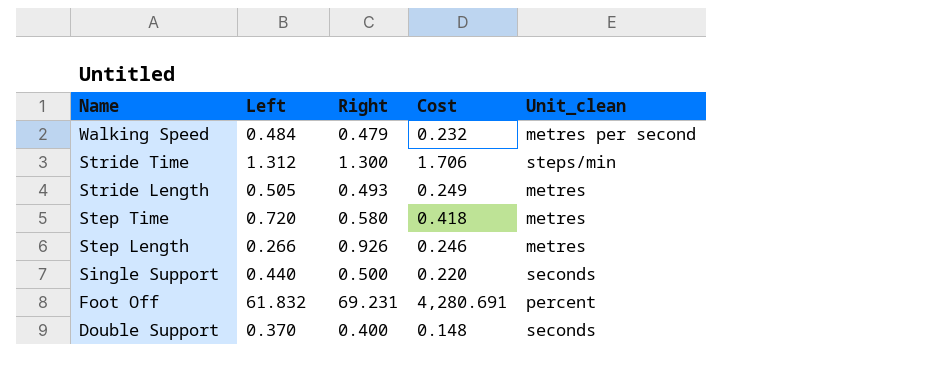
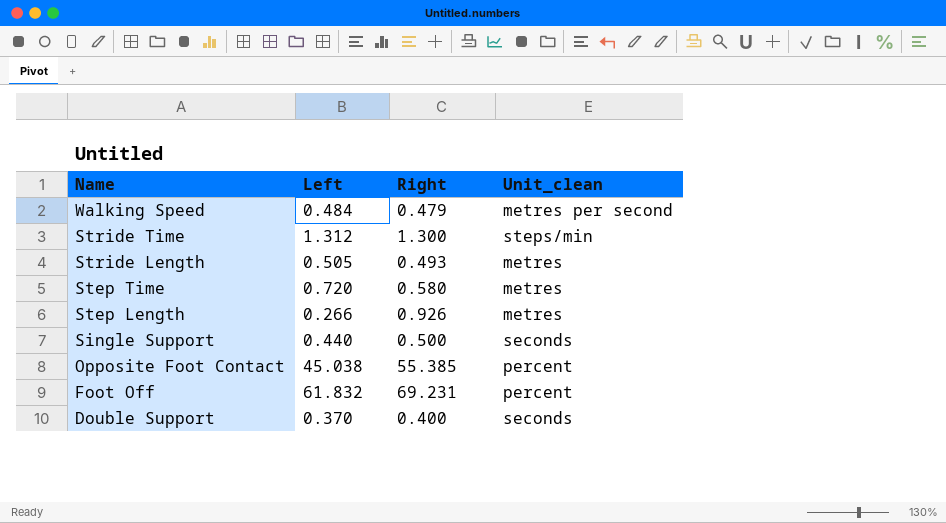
column Cost | formula: [Left] * [Right] -> none
row Opposite Foot Contact: none -> 45.038 | 55.385 | percent

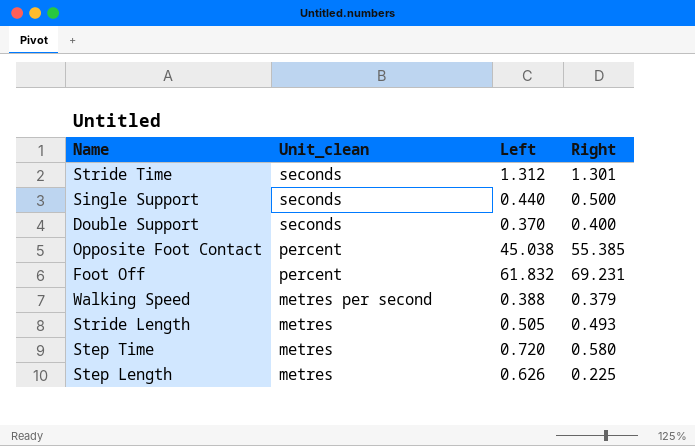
row order: Name descending -> Unit_clean descending
column Unit_clean | position: 4 -> 2
Stride Time | Unit_clean: steps/min -> seconds
Stride Time | Right: 1.300 -> 1.301
Walking Speed | Left: 0.484 -> 0.388
Walking Speed | Right: 0.479 -> 0.379
Step Length | Left: 0.266 -> 0.626
Step Length | Right: 0.926 -> 0.225

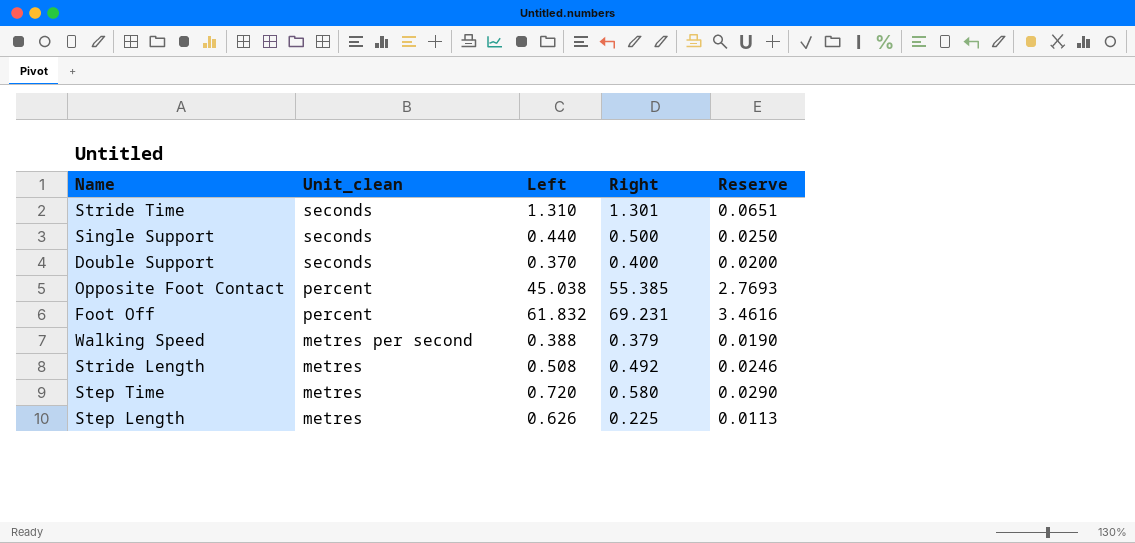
column Reserve | formula: none -> [Right] * 0.05
Stride Time | Left: 1.312 -> 1.310
Stride Length | Left: 0.505 -> 0.508
Stride Length | Right: 0.493 -> 0.492

